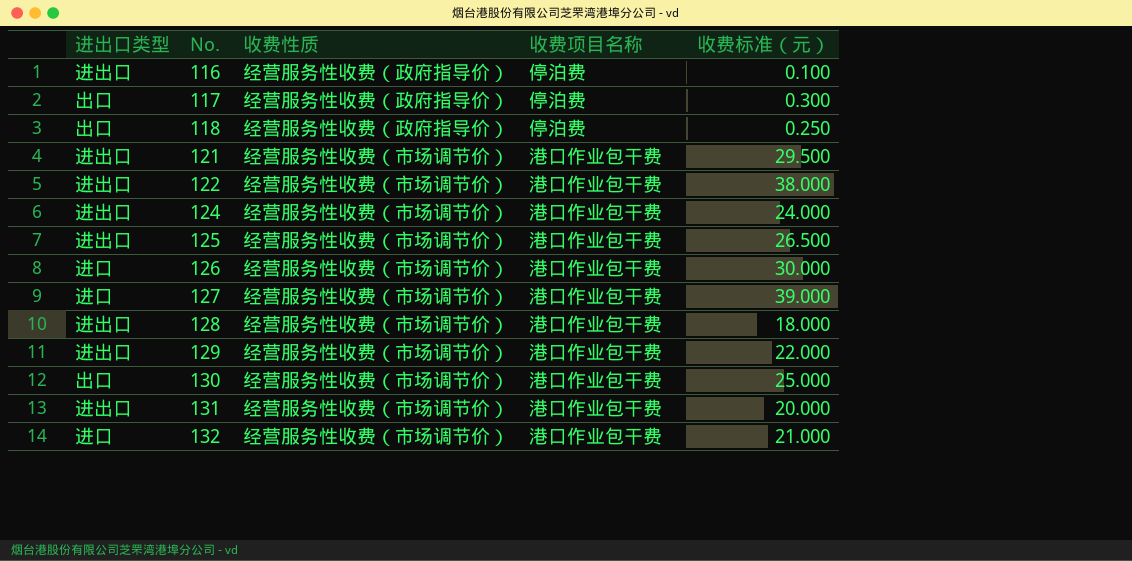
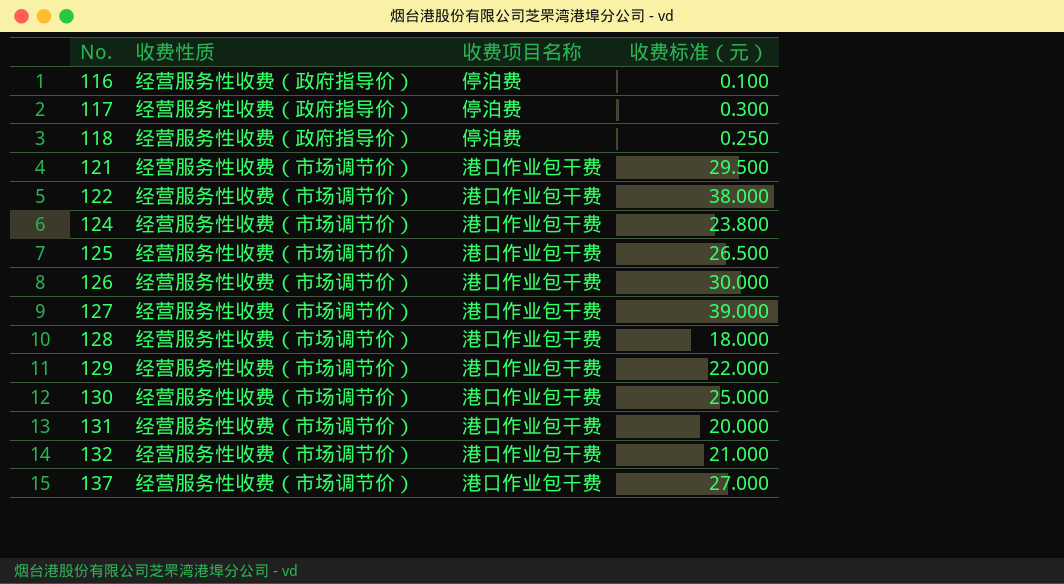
column 进出口类型 | position: 1 -> none
124 | 收费标准（元）: 24.000 -> 23.800
row 137: none -> 经营服务性收费（市场调节价） | 港口作业包干费 | 27.000

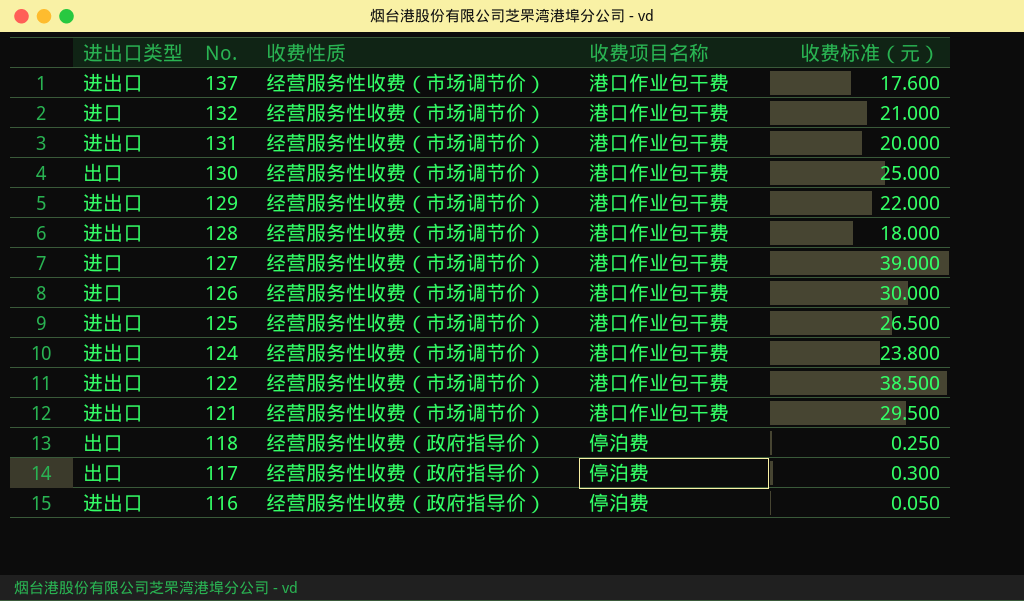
row order: No. ascending -> No. descending
column 进出口类型 | position: none -> 1
137 | 收费标准（元）: 27.000 -> 17.600
122 | 收费标准（元）: 38.000 -> 38.500
116 | 收费标准（元）: 0.100 -> 0.050

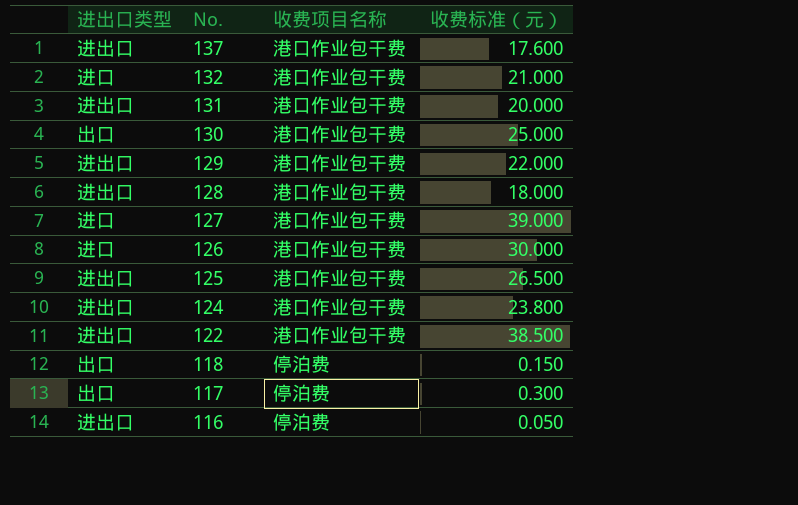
column 收费性质 | position: 3 -> none
row 121: 进出口 | 经营服务性收费（市场调节价） | 港口作业包干费 | 29.500 -> none
118 | 收费标准（元）: 0.250 -> 0.150

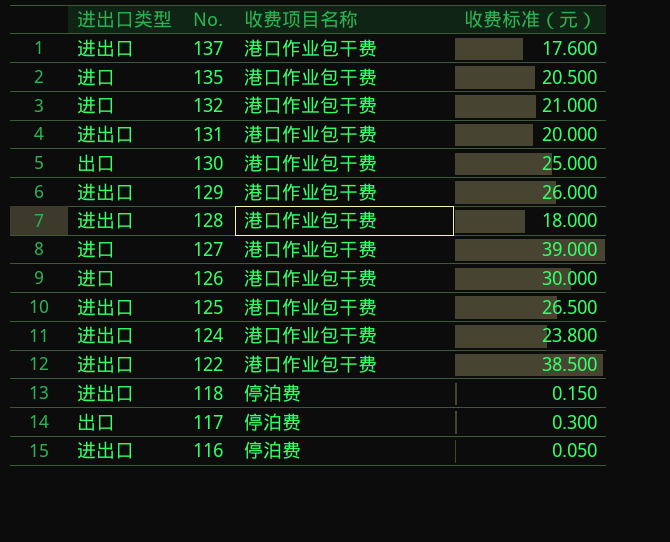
row 135: none -> 进口 | 港口作业包干费 | 20.500
129 | 收费标准（元）: 22.000 -> 26.000
118 | 进出口类型: 出口 -> 进出口

